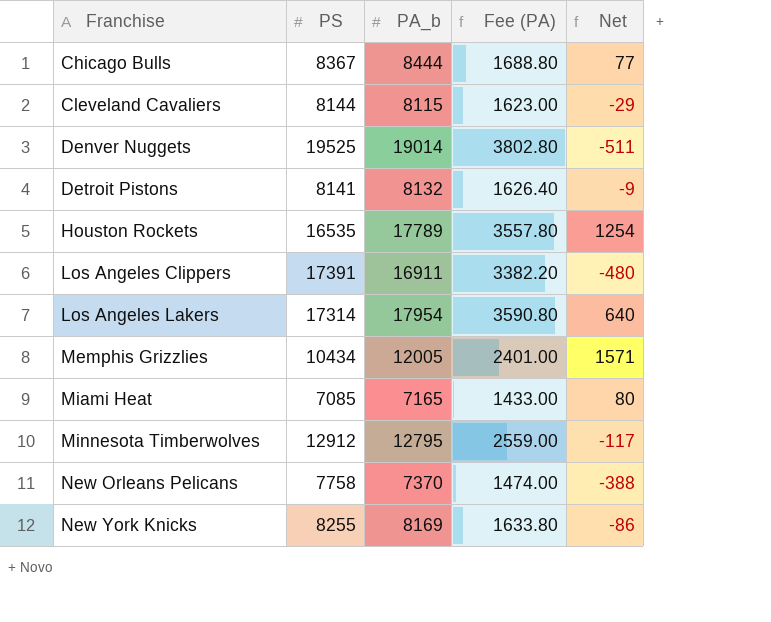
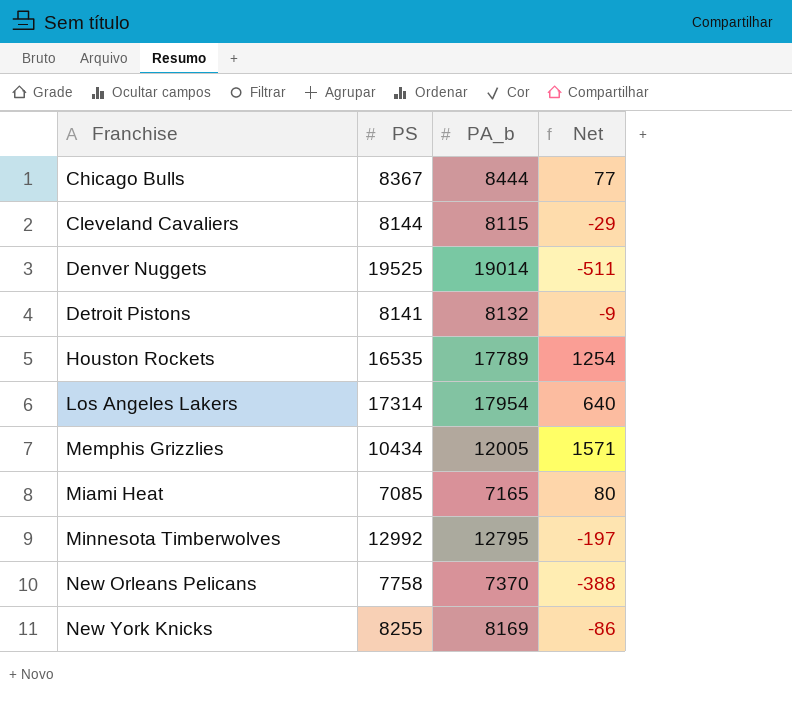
column Fee (PA) | formula: [PA_b] * 0.2 -> none
row Los Angeles Clippers: 17391 | 16911 | 3382.20 | -480 -> none
Minnesota Timberwolves | PS: 12912 -> 12992
Minnesota Timberwolves | Net: -117 -> -197

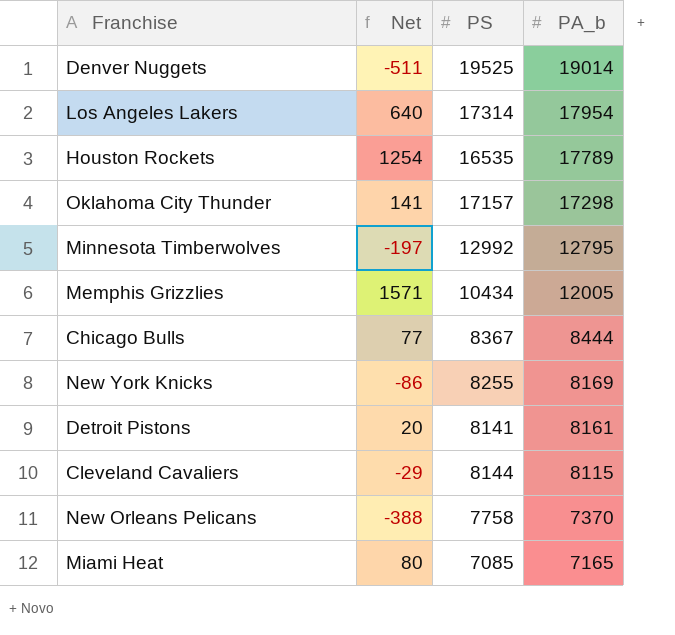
row order: Franchise ascending -> PA_b descending
column Net | position: 4 -> 2
row Oklahoma City Thunder: none -> 141 | 17157 | 17298
Detroit Pistons | Net: -9 -> 20
Detroit Pistons | PA_b: 8132 -> 8161

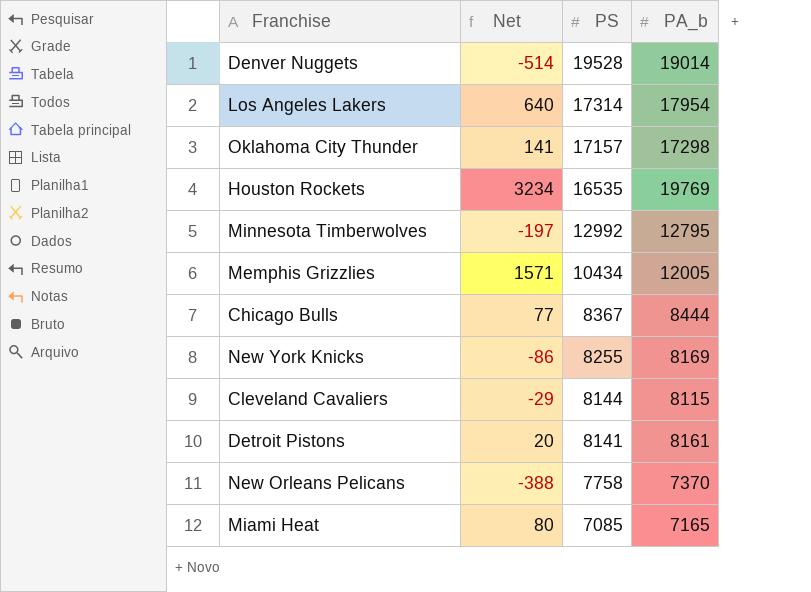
row order: PA_b descending -> PS descending
Denver Nuggets | Net: -511 -> -514
Denver Nuggets | PS: 19525 -> 19528
Houston Rockets | Net: 1254 -> 3234
Houston Rockets | PA_b: 17789 -> 19769

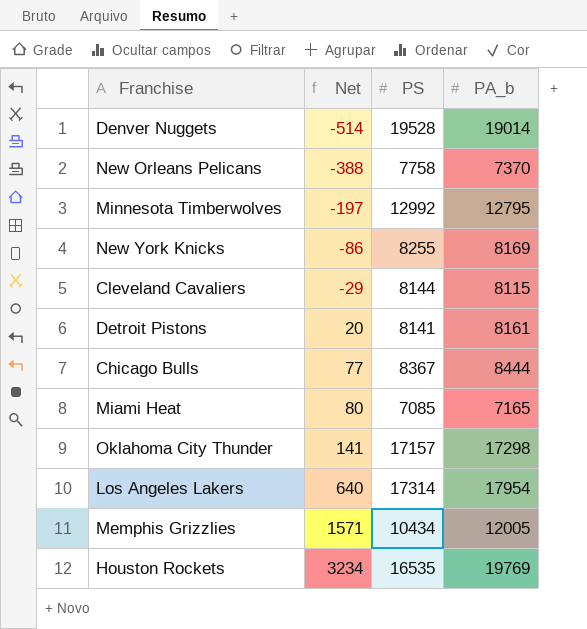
row order: PS descending -> Net ascending

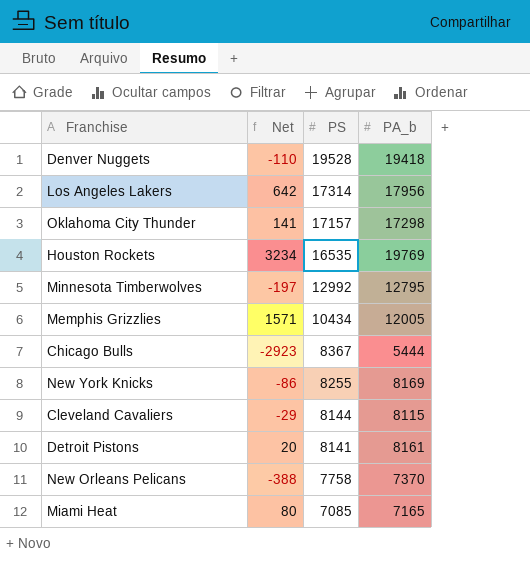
row order: Net ascending -> PS descending
Denver Nuggets | Net: -514 -> -110
Denver Nuggets | PA_b: 19014 -> 19418
Los Angeles Lakers | Net: 640 -> 642
Los Angeles Lakers | PA_b: 17954 -> 17956
Chicago Bulls | Net: 77 -> -2923
Chicago Bulls | PA_b: 8444 -> 5444

